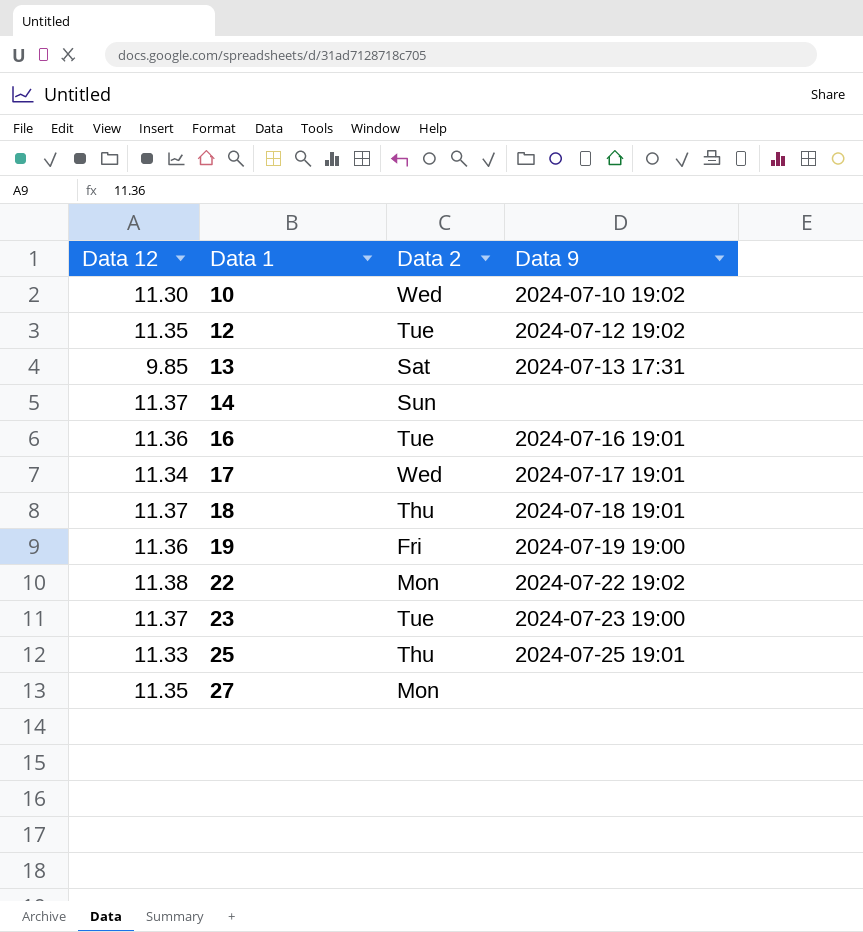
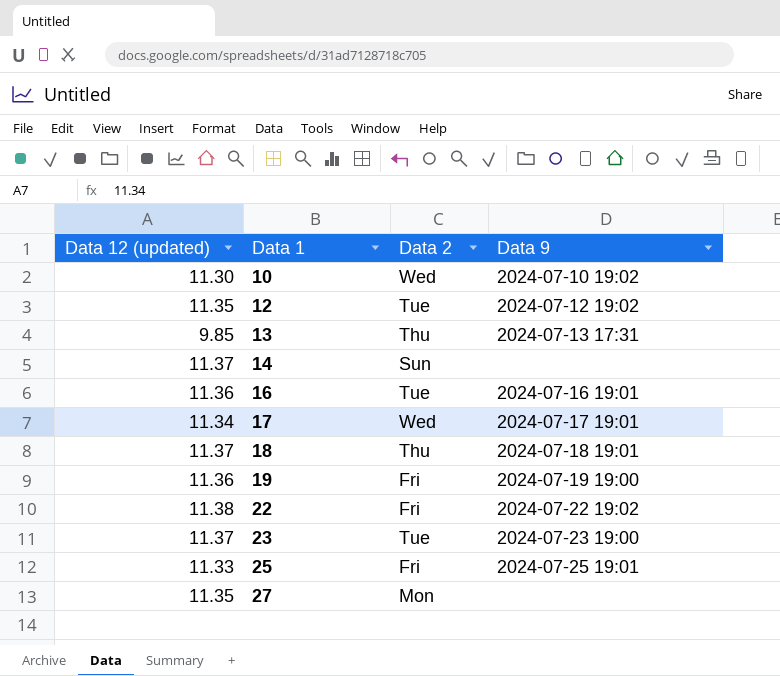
column name: Data 12 -> Data 12 (updated)
13 | Data 2: Sat -> Thu
22 | Data 2: Mon -> Fri
25 | Data 2: Thu -> Fri

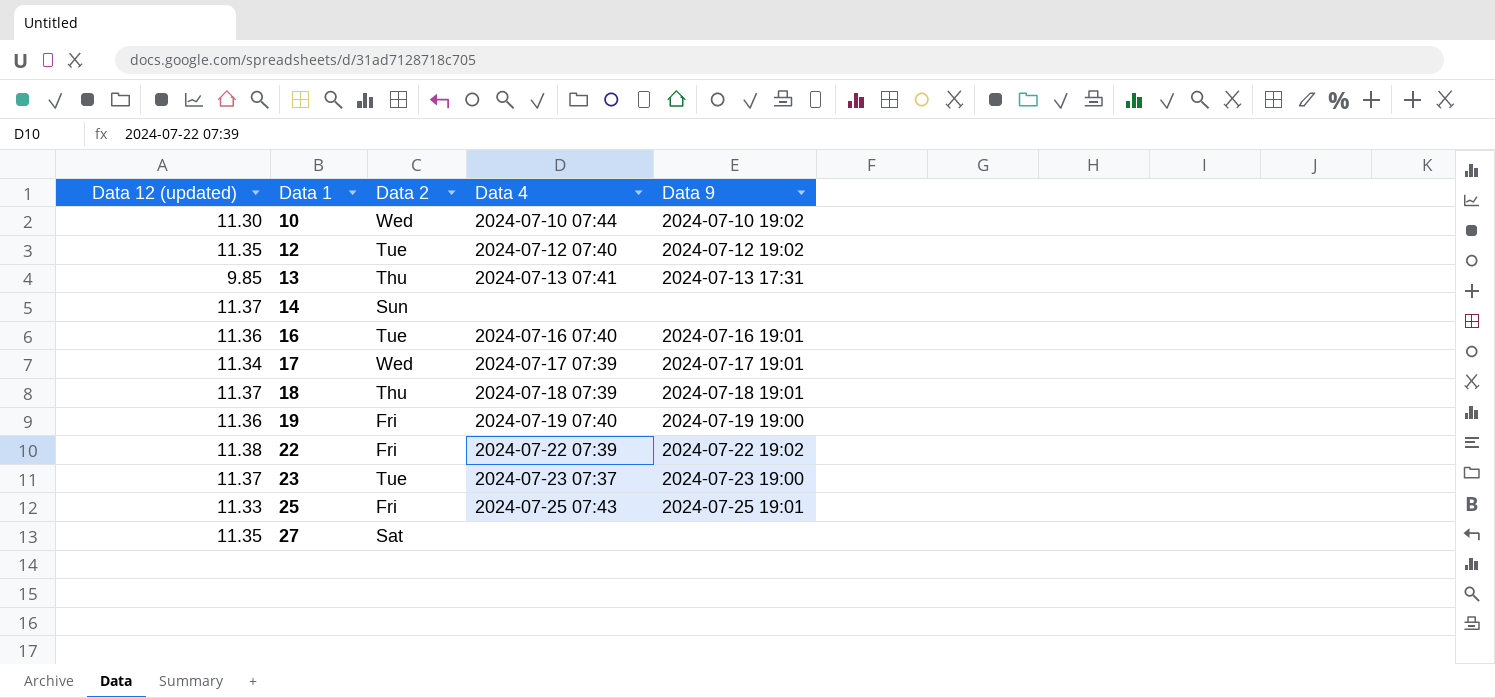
column Data 4 | position: none -> 4
27 | Data 2: Mon -> Sat

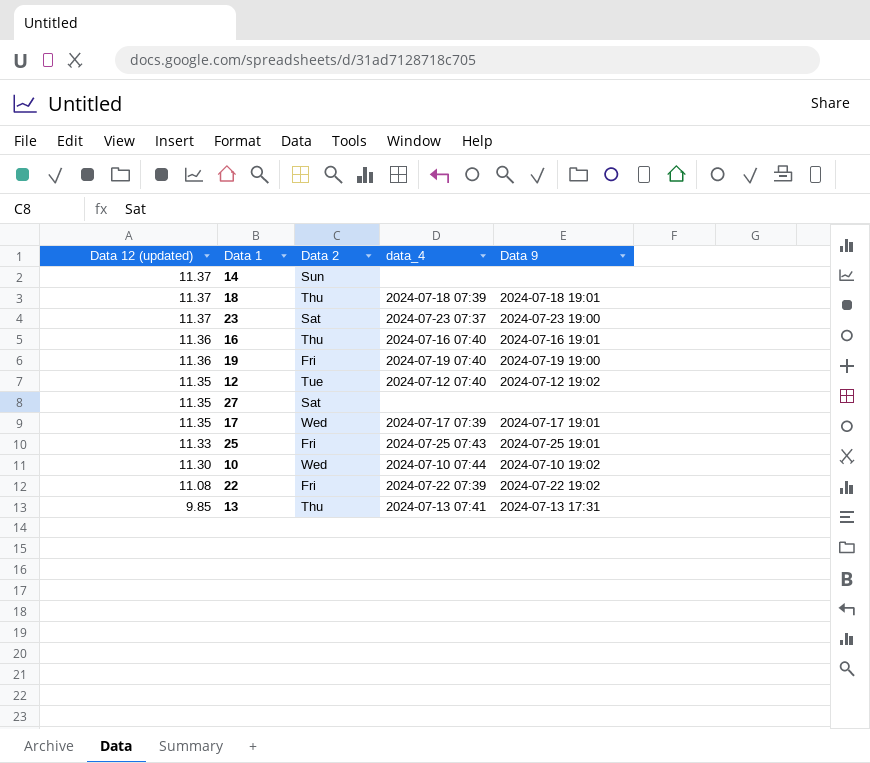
row order: Data 1 ascending -> Data 12 (updated) descending
column name: Data 4 -> data_4
23 | Data 2: Tue -> Sat
16 | Data 2: Tue -> Thu
17 | Data 12 (updated): 11.34 -> 11.35
22 | Data 12 (updated): 11.38 -> 11.08

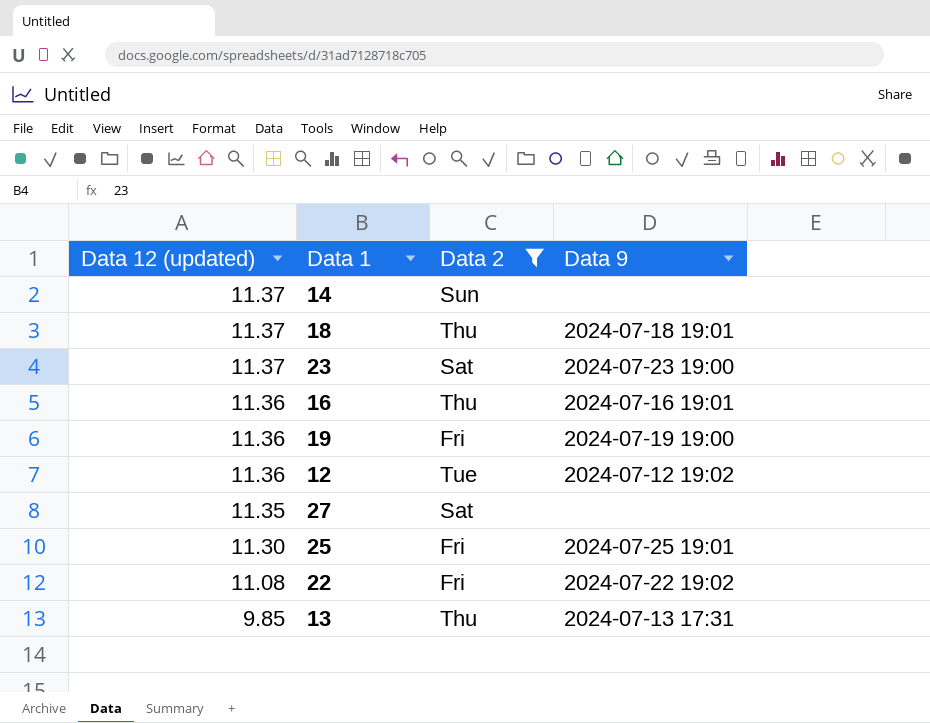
filter: none -> Data 2 != Wed
column data_4 | position: 4 -> none
12 | Data 12 (updated): 11.35 -> 11.36
25 | Data 12 (updated): 11.33 -> 11.30

